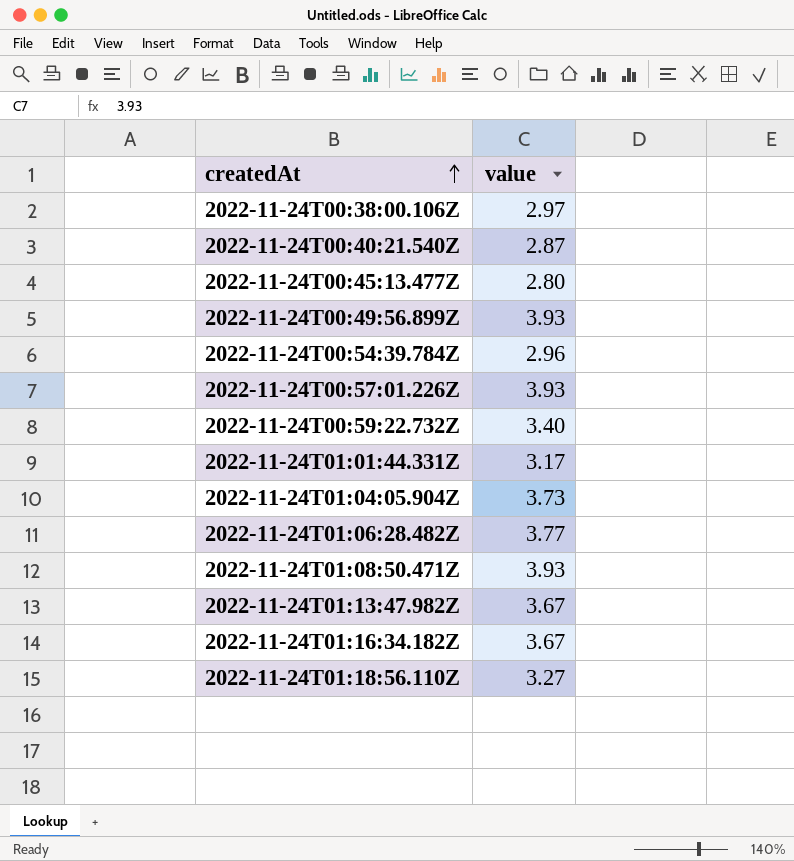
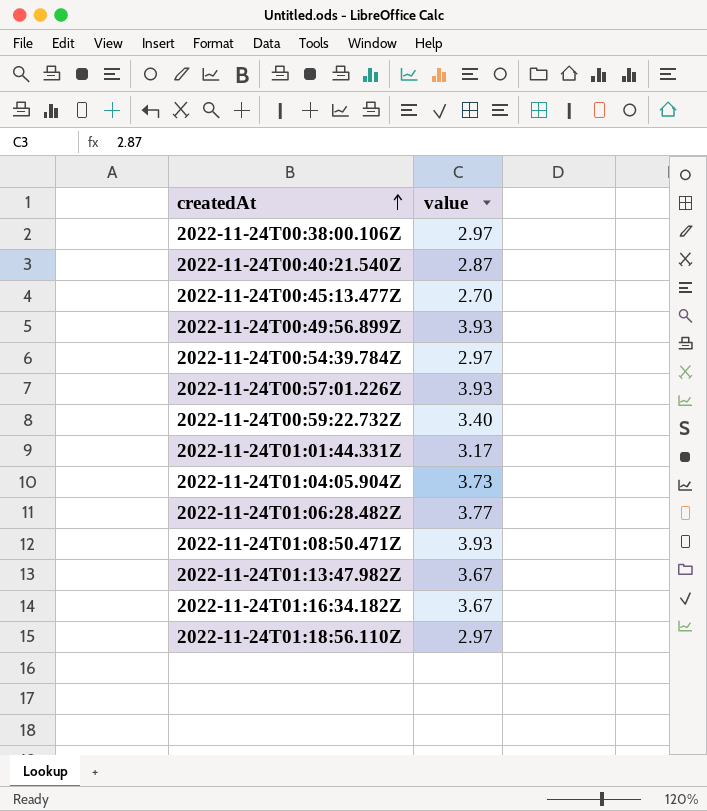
2022-11-24T00:45:13.477Z | value: 2.80 -> 2.70
2022-11-24T00:54:39.784Z | value: 2.96 -> 2.97
2022-11-24T01:18:56.110Z | value: 3.27 -> 2.97

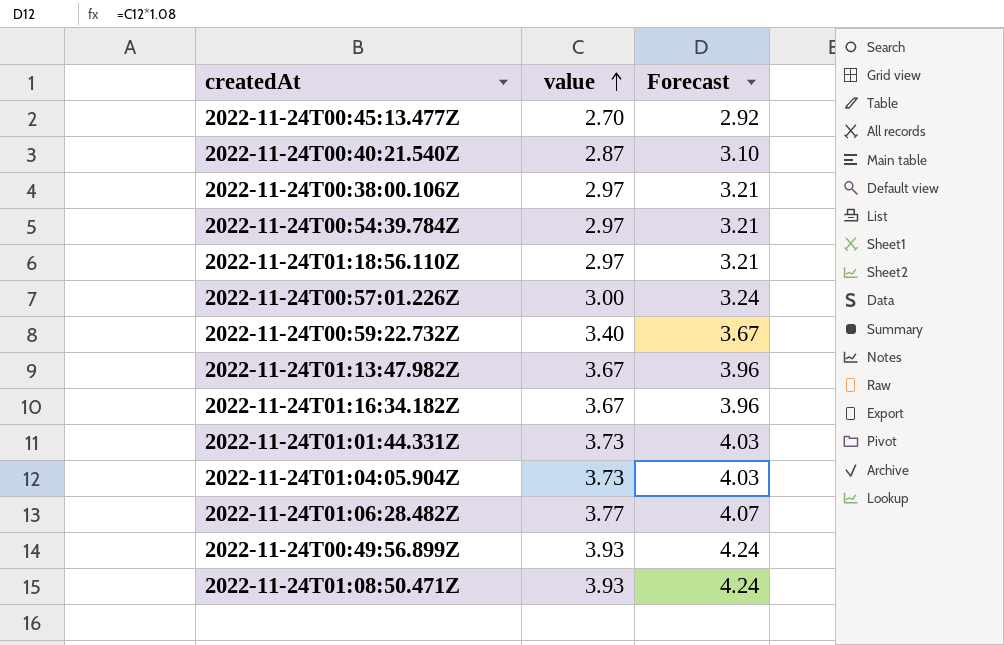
row order: createdAt ascending -> value ascending
column Forecast | formula: none -> [value] * 1.08
2022-11-24T00:57:01.226Z | value: 3.93 -> 3.00
2022-11-24T01:01:44.331Z | value: 3.17 -> 3.73

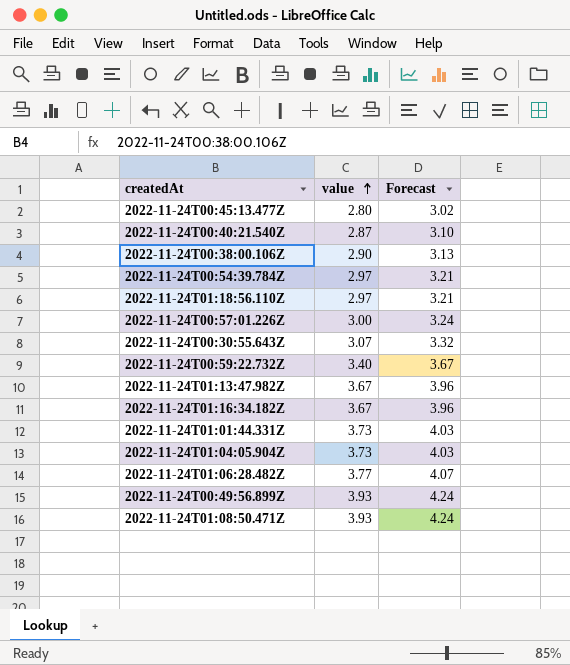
2022-11-24T00:45:13.477Z | value: 2.70 -> 2.80
2022-11-24T00:45:13.477Z | Forecast: 2.92 -> 3.02
2022-11-24T00:38:00.106Z | value: 2.97 -> 2.90
2022-11-24T00:38:00.106Z | Forecast: 3.21 -> 3.13
row 2022-11-24T00:30:55.643Z: none -> 3.07 | 3.32

